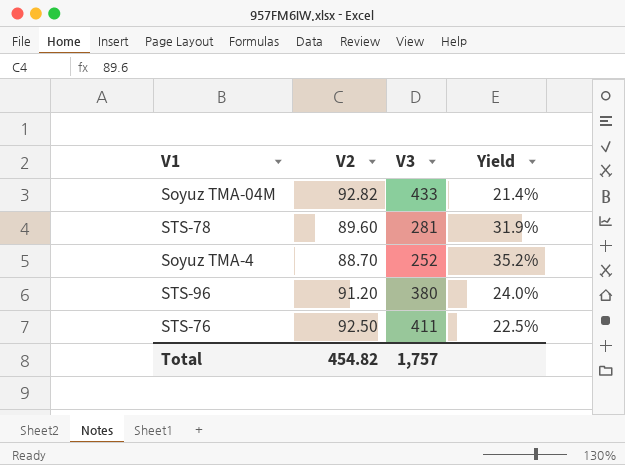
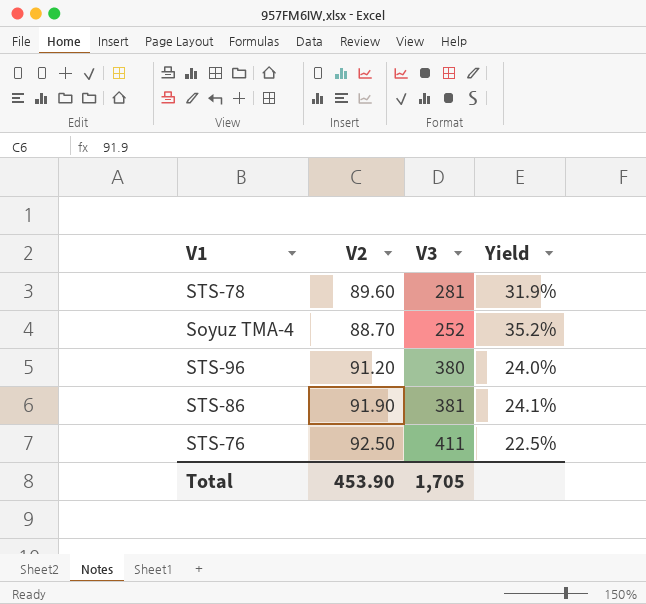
row Soyuz TMA-04M: 92.82 | 433 | 21.4% -> none
row STS-86: none -> 91.90 | 381 | 24.1%
Total | V2: 454.82 -> 453.90
Total | V3: 1,757 -> 1,705

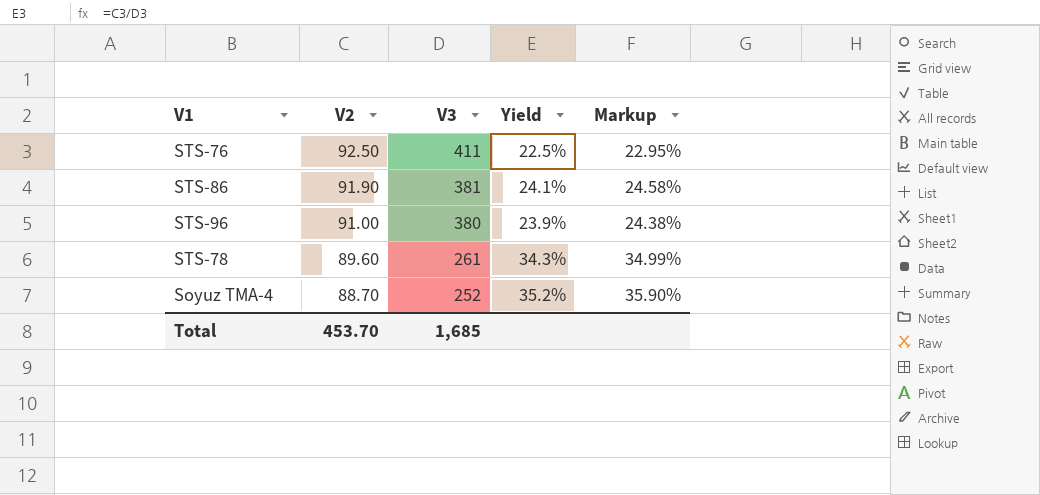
row order: none -> V2 descending
column Markup | formula: none -> [Yield] * 1.02
STS-96 | V2: 91.20 -> 91.00
STS-96 | Yield: 24.0% -> 23.9%
STS-78 | V3: 281 -> 261
STS-78 | Yield: 31.9% -> 34.3%
Total | V2: 453.90 -> 453.70
Total | V3: 1,705 -> 1,685

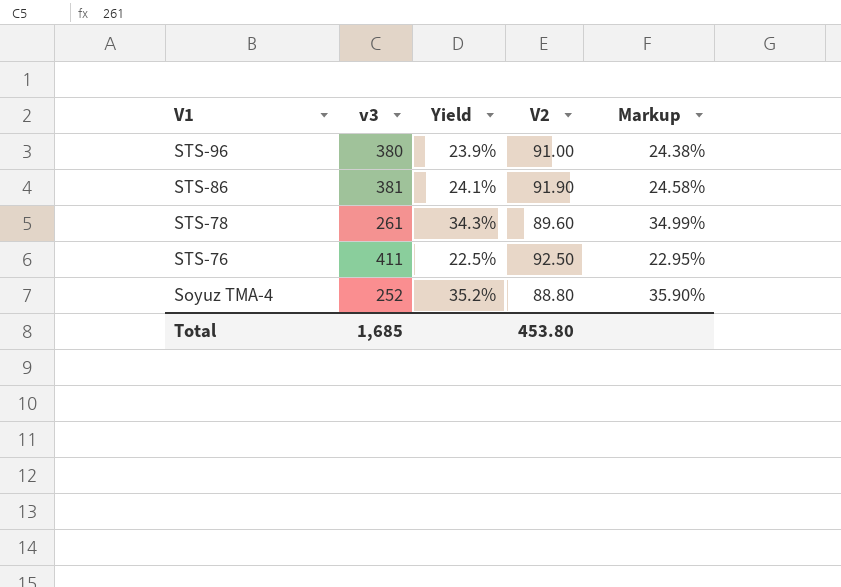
row order: V2 descending -> V1 descending
column name: V3 -> v3
column V2 | position: 2 -> 4
Soyuz TMA-4 | V2: 88.70 -> 88.80
Total | V2: 453.70 -> 453.80

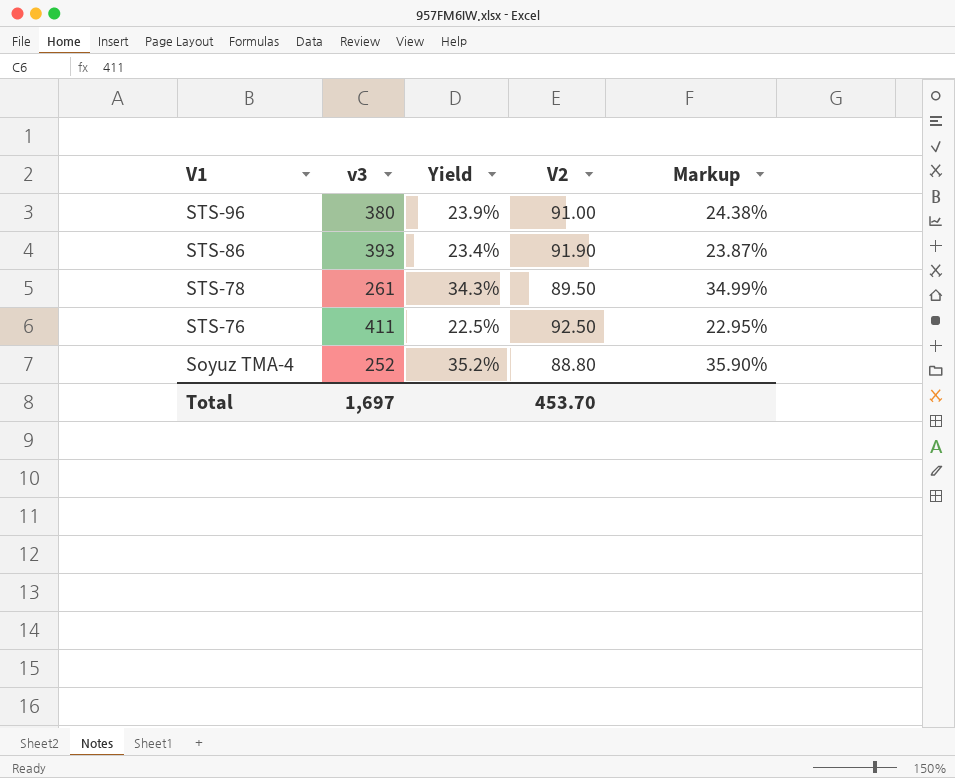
STS-86 | v3: 381 -> 393
STS-86 | Yield: 24.1% -> 23.4%
STS-86 | Markup: 24.58% -> 23.87%
STS-78 | V2: 89.60 -> 89.50
Total | v3: 1,685 -> 1,697
Total | V2: 453.80 -> 453.70

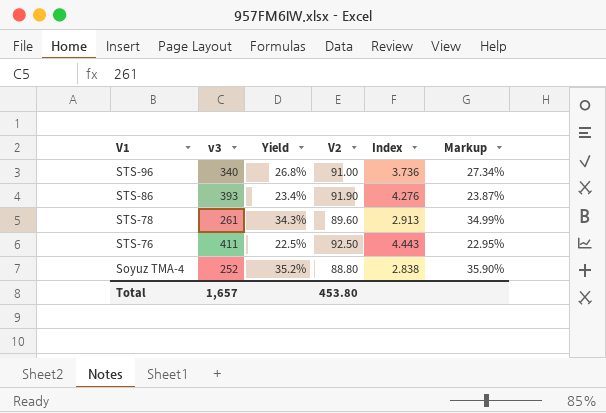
column Index | formula: none -> [v3] / [V2]
STS-96 | v3: 380 -> 340
STS-96 | Yield: 23.9% -> 26.8%
STS-96 | Markup: 24.38% -> 27.34%
STS-78 | V2: 89.50 -> 89.60
Total | v3: 1,697 -> 1,657
Total | V2: 453.70 -> 453.80

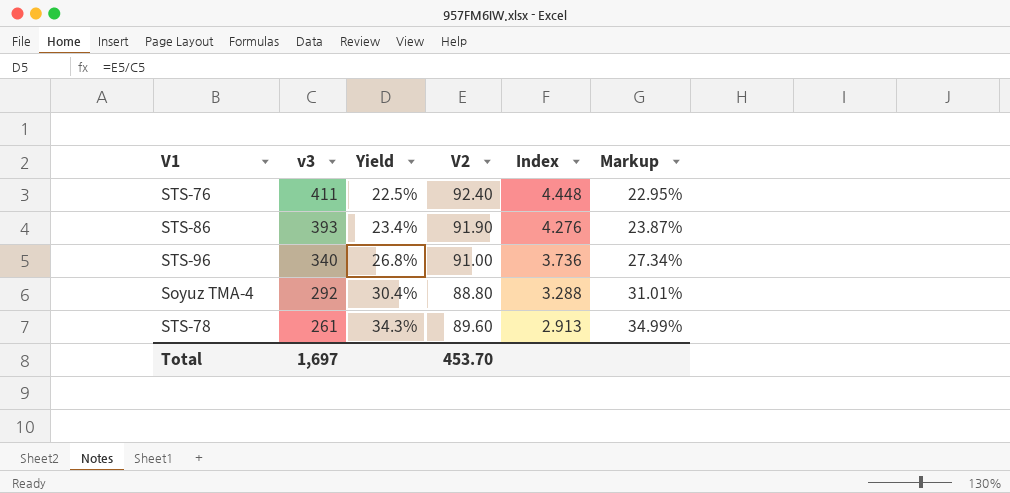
row order: V1 descending -> v3 descending
STS-76 | V2: 92.50 -> 92.40
STS-76 | Index: 4.443 -> 4.448
Soyuz TMA-4 | v3: 252 -> 292
Soyuz TMA-4 | Yield: 35.2% -> 30.4%
Soyuz TMA-4 | Index: 2.838 -> 3.288
Soyuz TMA-4 | Markup: 35.90% -> 31.01%
Total | v3: 1,657 -> 1,697
Total | V2: 453.80 -> 453.70

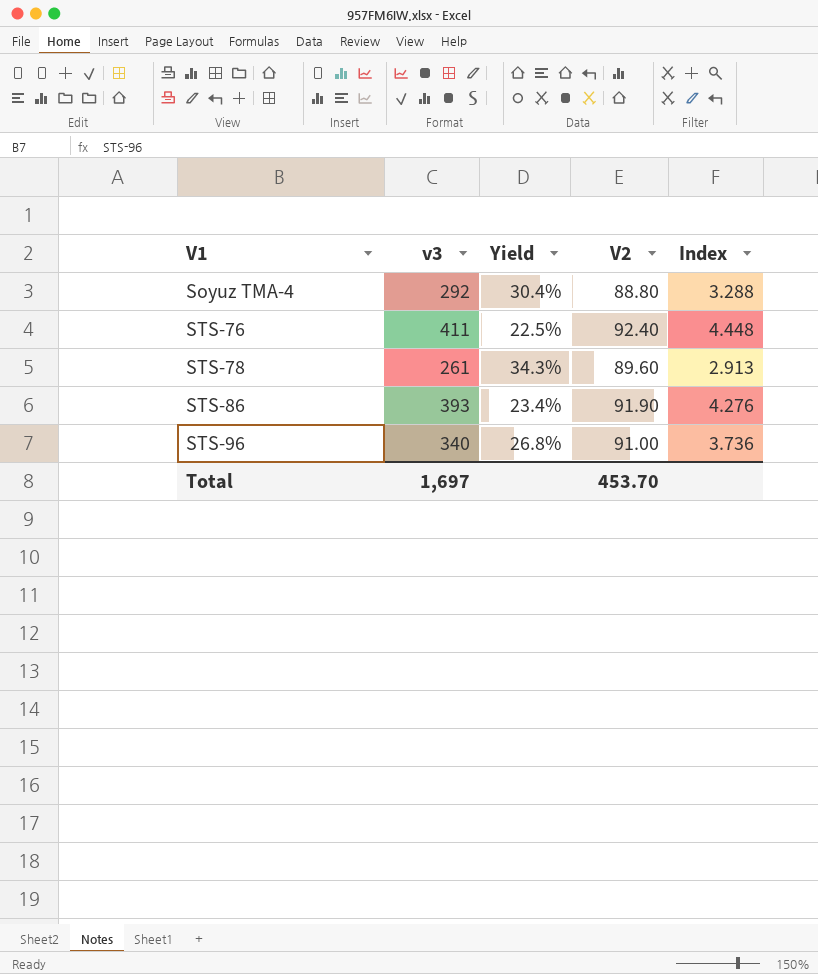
row order: v3 descending -> V1 ascending
column Markup | formula: [Yield] * 1.02 -> none

